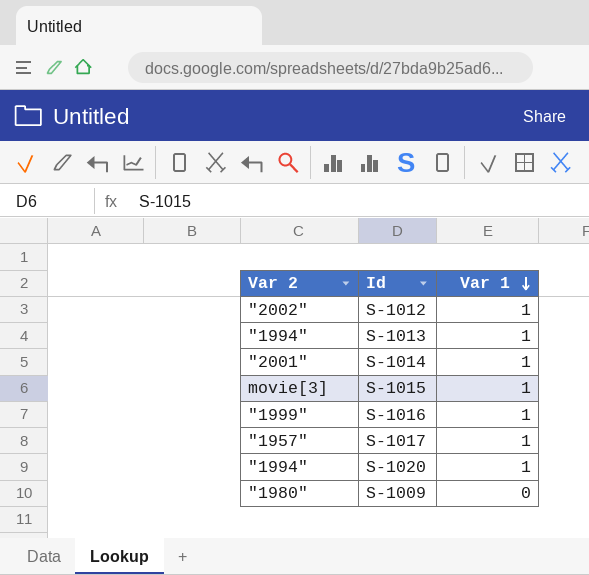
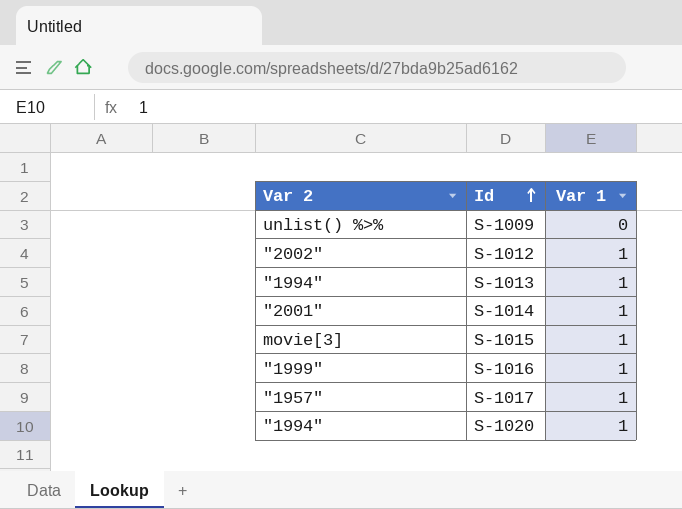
row order: Var 1 descending -> Id ascending
S-1009 | Var 2: "1980" -> unlist() %>%

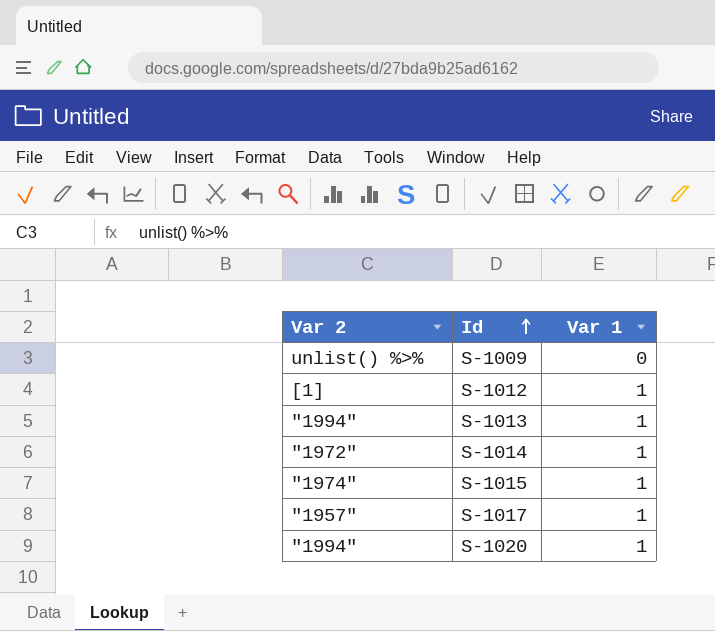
row S-1016: "1999" | 1 -> none
S-1012 | Var 2: "2002" -> [1]
S-1014 | Var 2: "2001" -> "1972"
S-1015 | Var 2: movie[3] -> "1974"

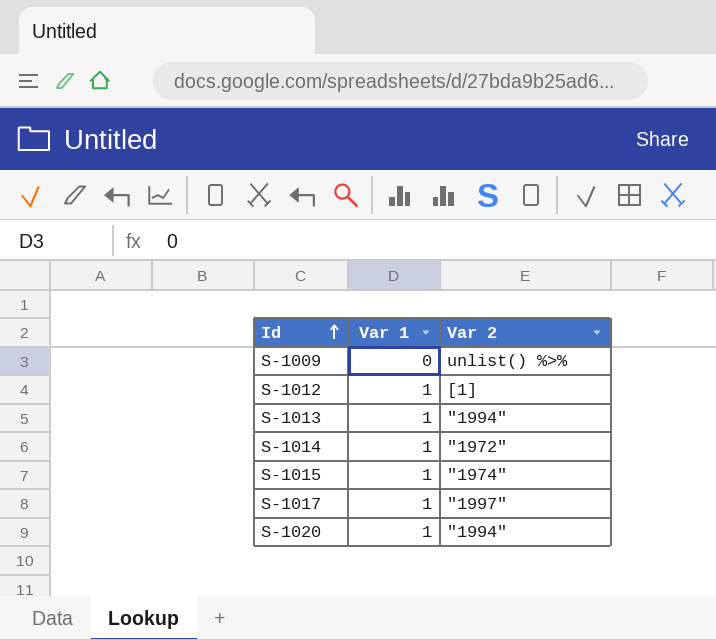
column Var 2 | position: 1 -> 3
S-1017 | Var 2: "1957" -> "1997"

